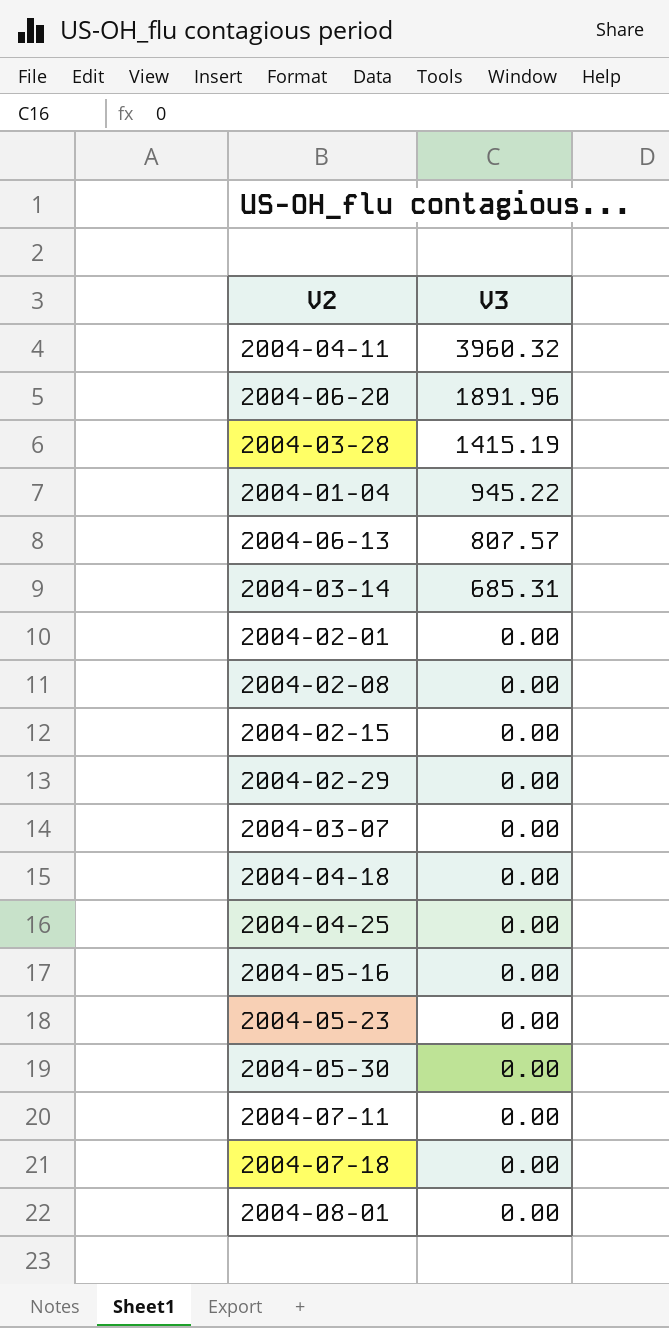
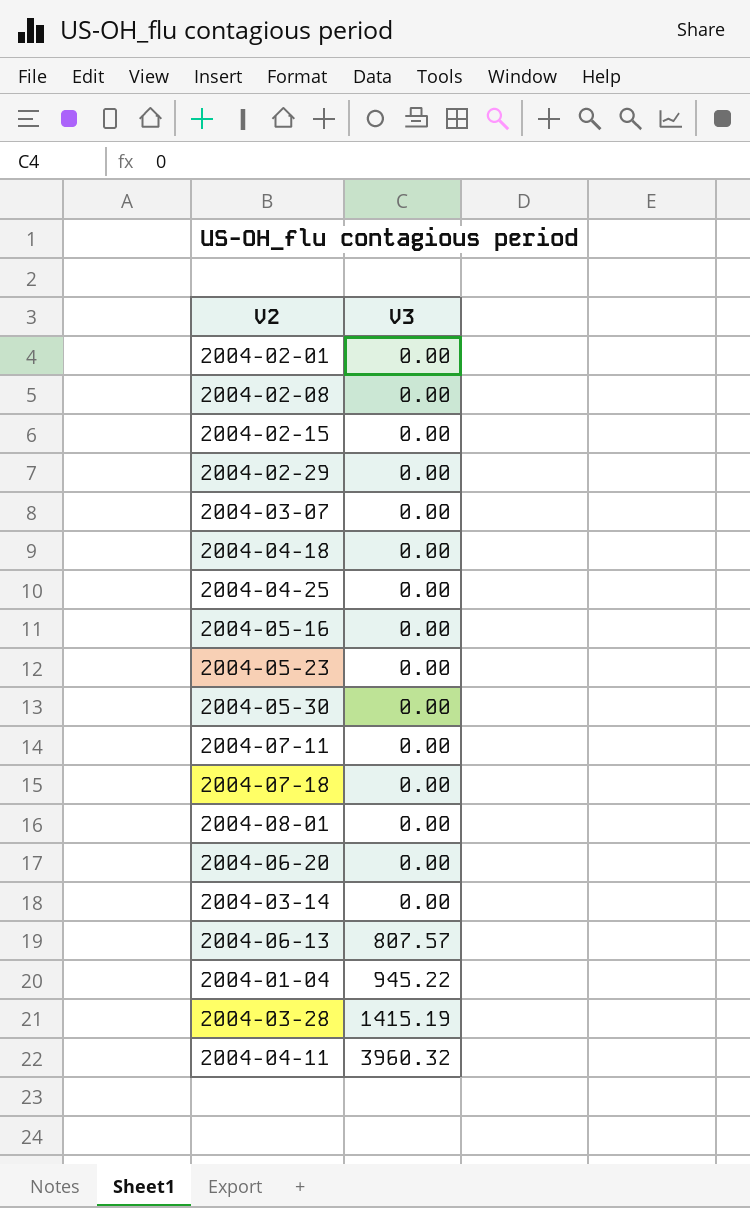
row order: V3 descending -> V3 ascending
2004-06-20 | V3: 1891.96 -> 0.00
2004-03-14 | V3: 685.31 -> 0.00

